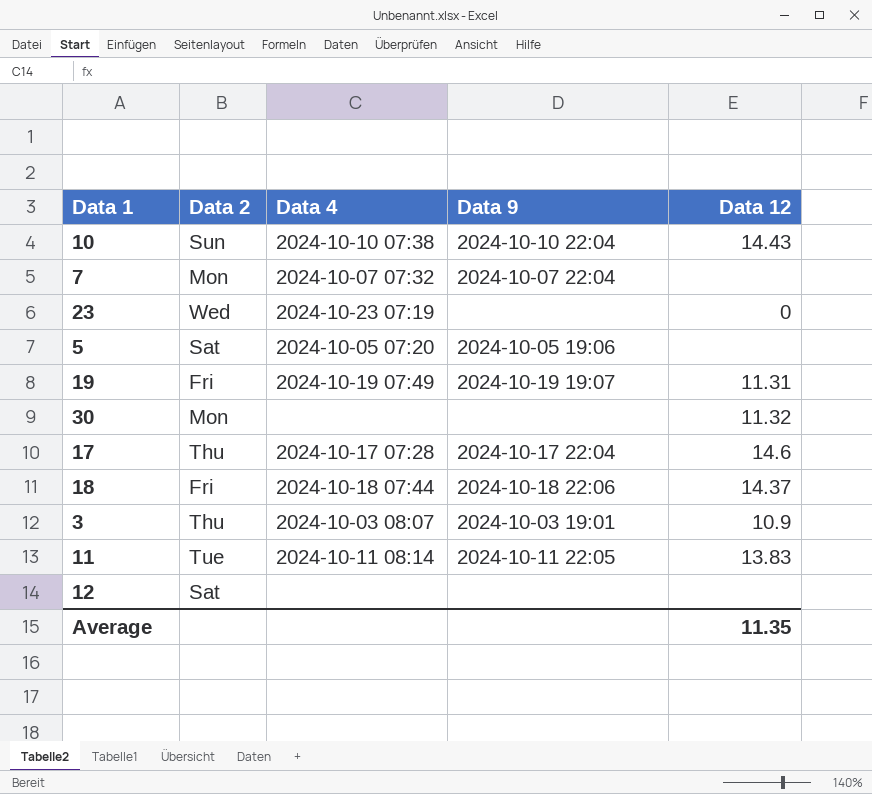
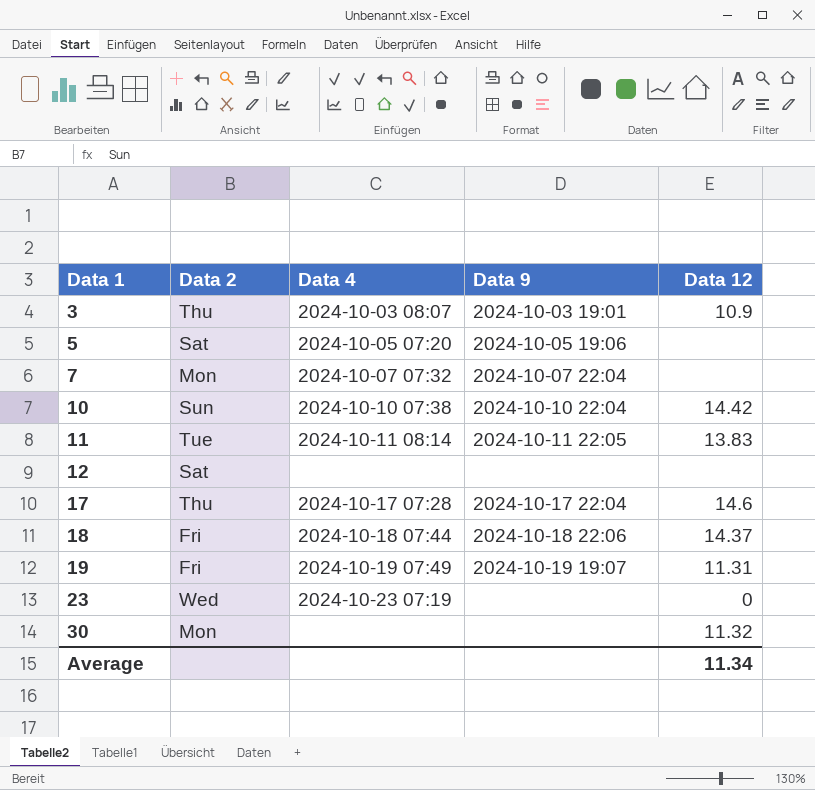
row order: none -> Data 1 ascending
10 | Data 12: 14.43 -> 14.42
Average | Data 12: 11.35 -> 11.34

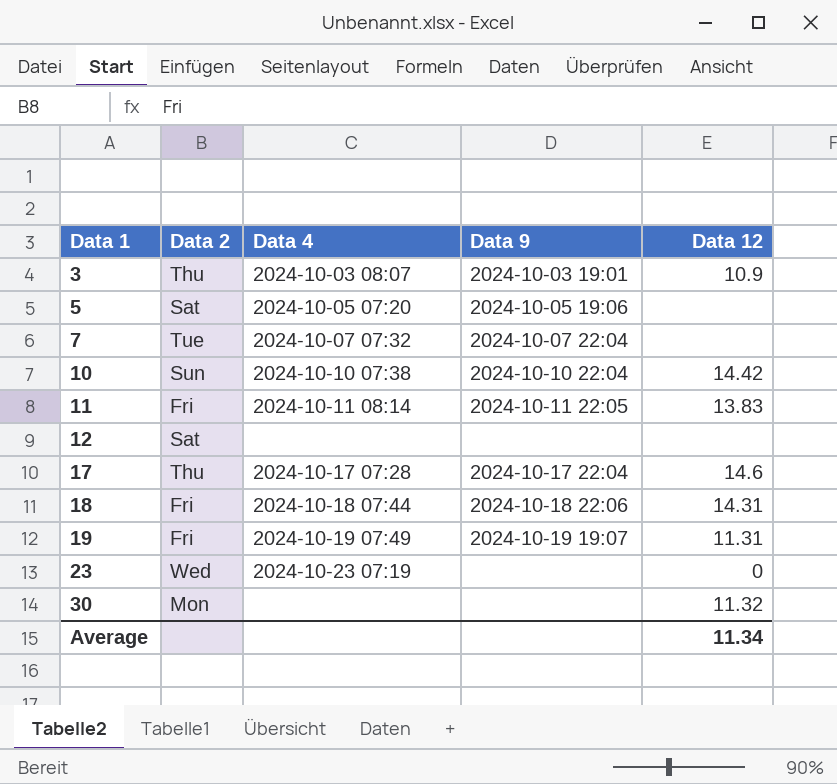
7 | Data 2: Mon -> Tue
11 | Data 2: Tue -> Fri
18 | Data 12: 14.37 -> 14.31

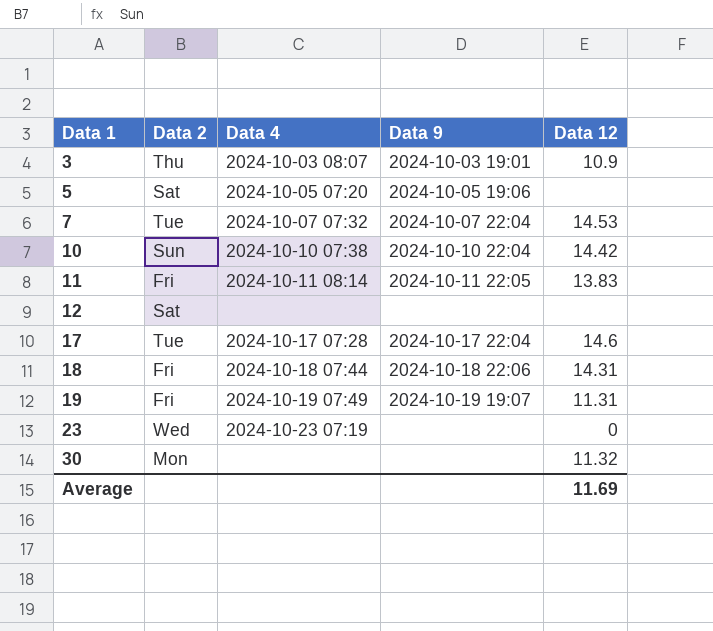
7 | Data 12: none -> 14.53
17 | Data 2: Thu -> Tue
Average | Data 12: 11.34 -> 11.69

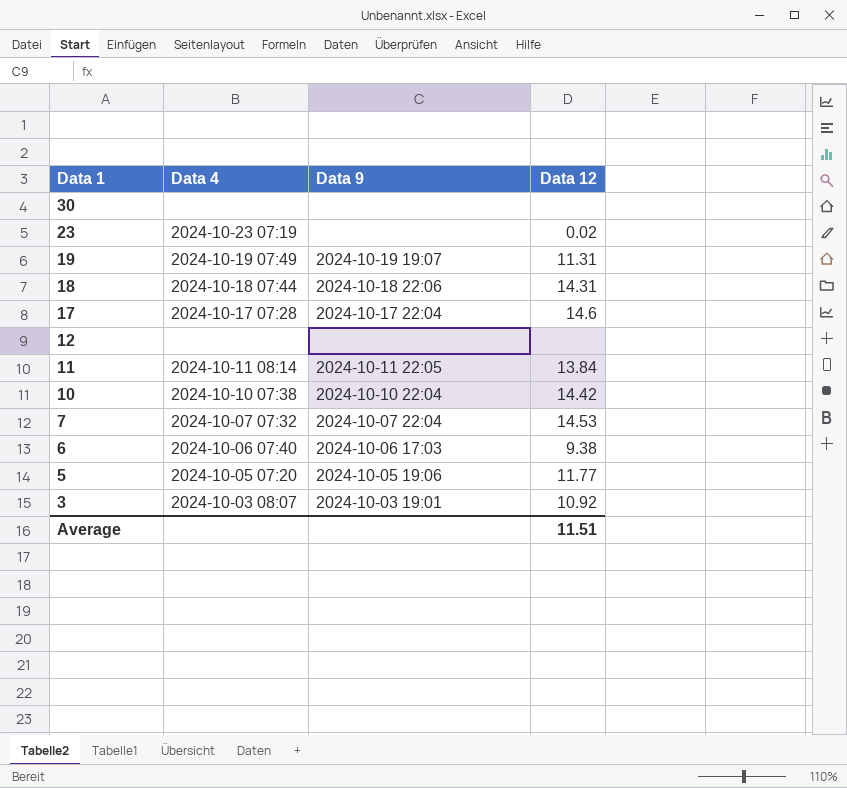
row order: Data 1 ascending -> Data 1 descending
column Data 2 | position: 2 -> none
30 | Data 12: 11.32 -> none
23 | Data 12: 0 -> 0.02
11 | Data 12: 13.83 -> 13.84
row 6: none -> 2024-10-06 07:40 | 2024-10-06 17:03 | 9.38
5 | Data 12: none -> 11.77
3 | Data 12: 10.9 -> 10.92
Average | Data 12: 11.69 -> 11.51

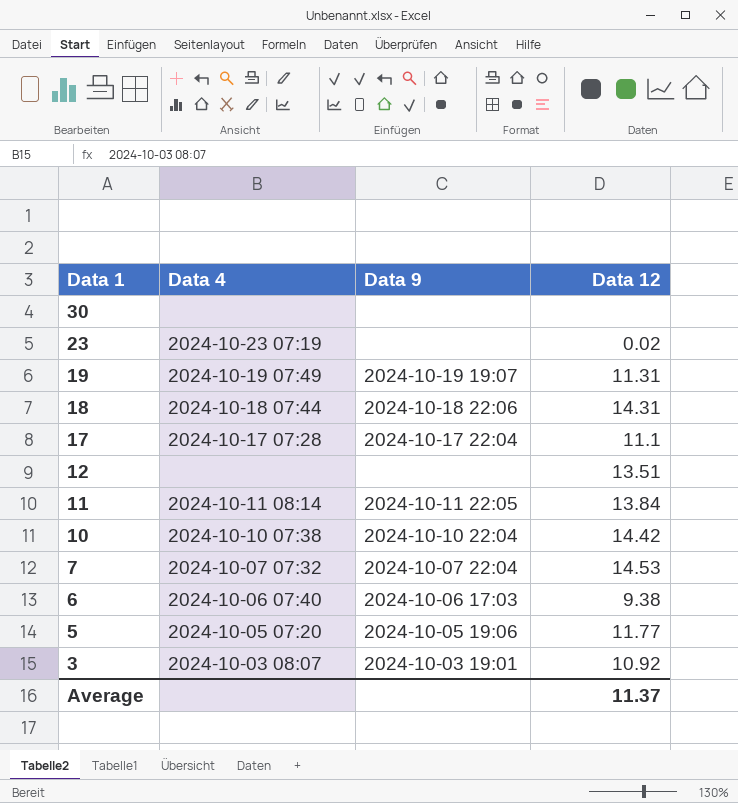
17 | Data 12: 14.6 -> 11.1
12 | Data 12: none -> 13.51
Average | Data 12: 11.51 -> 11.37

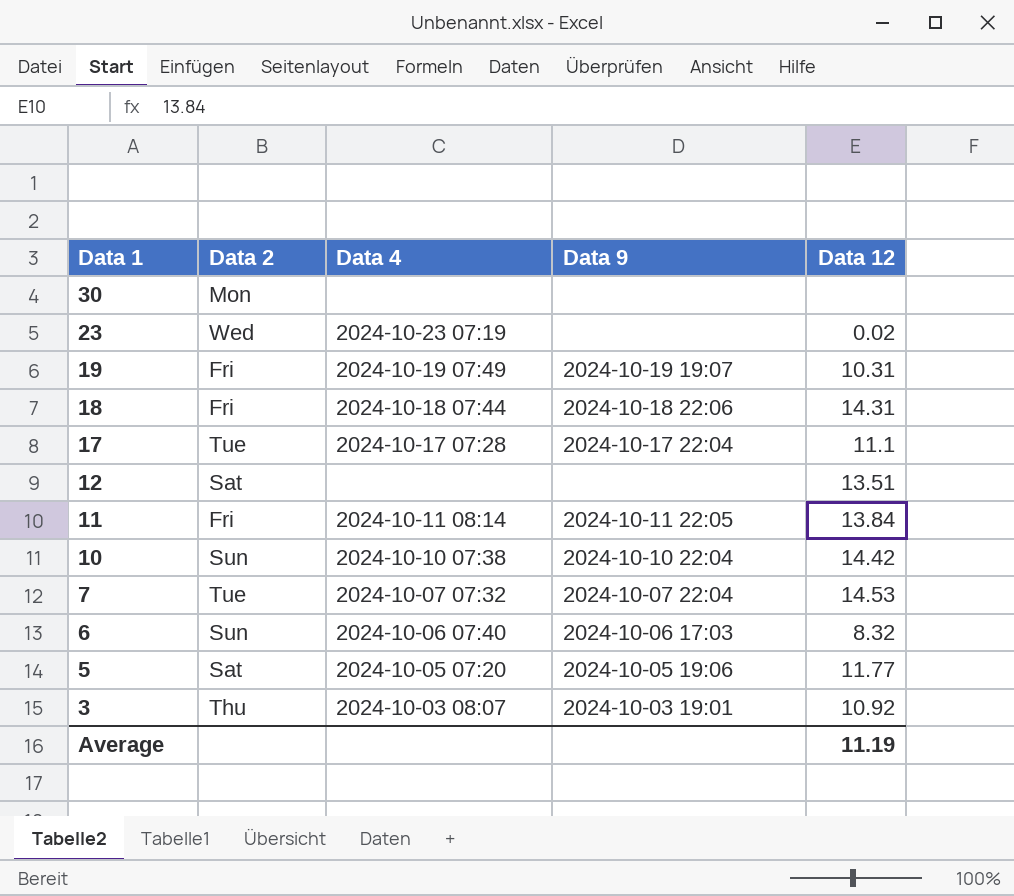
column Data 2 | position: none -> 2
19 | Data 12: 11.31 -> 10.31
6 | Data 12: 9.38 -> 8.32
Average | Data 12: 11.37 -> 11.19

